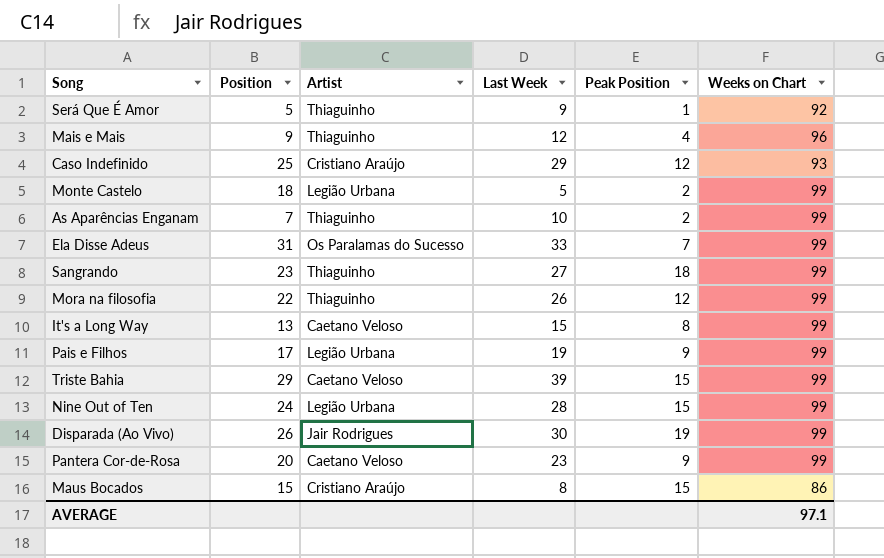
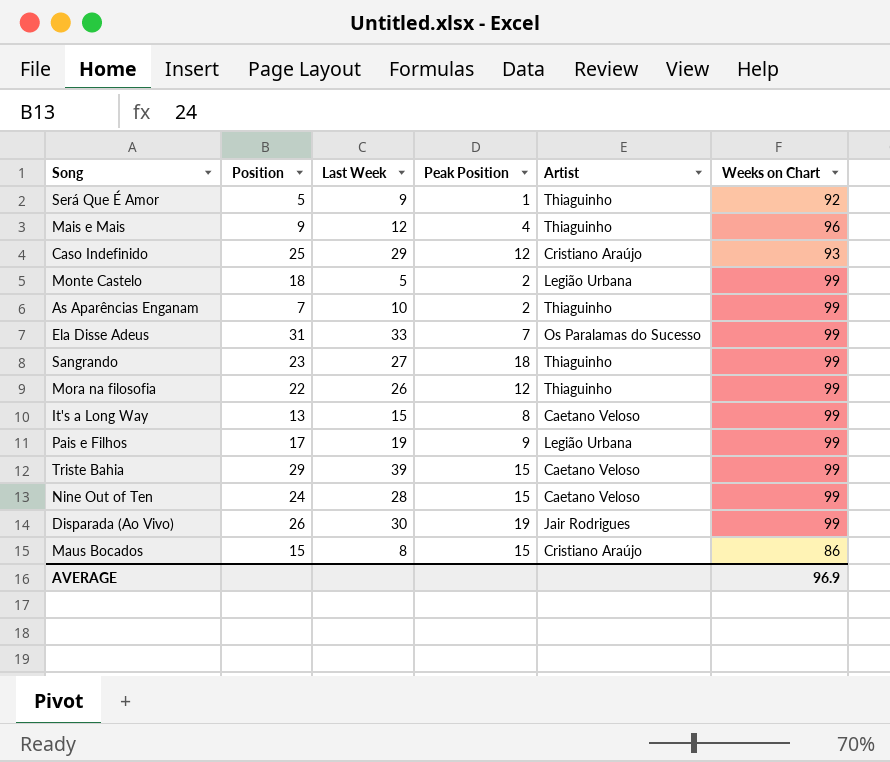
column Artist | position: 3 -> 5
row Pantera Cor-de-Rosa: 20 | Caetano Veloso | 23 | 9 | 99 -> none
Nine Out of Ten | Artist: Legião Urbana -> Caetano Veloso
AVERAGE | Weeks on Chart: 97.1 -> 96.9

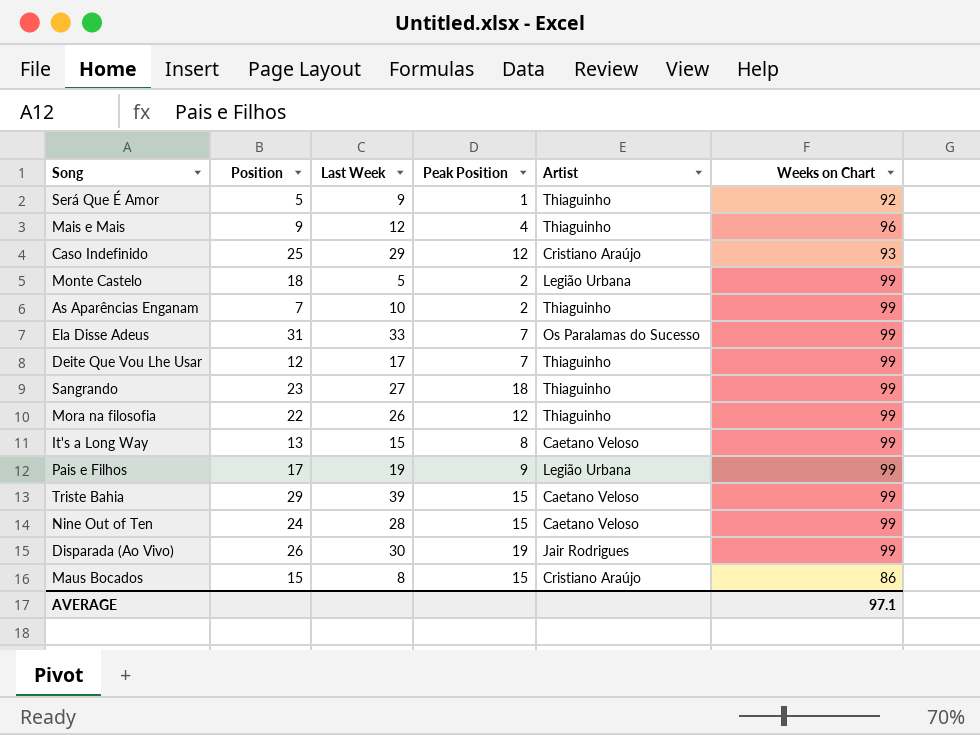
row Deite Que Vou Lhe Usar: none -> 12 | 17 | 7 | Thiaguinho | 99
AVERAGE | Weeks on Chart: 96.9 -> 97.1

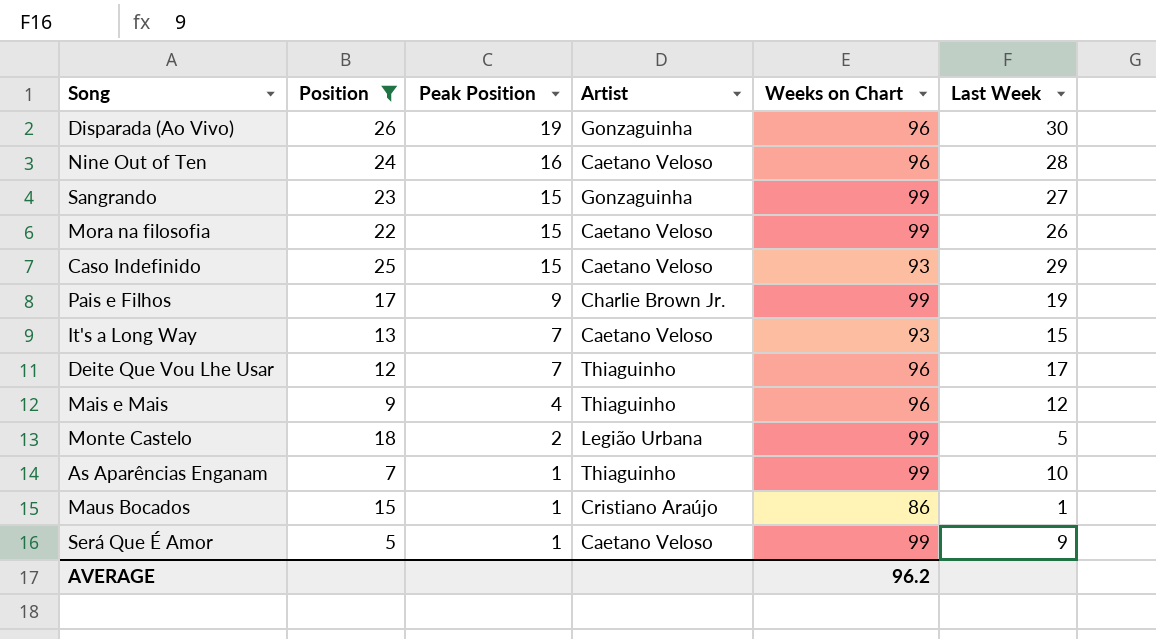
filter: none -> Position <= 26
row order: none -> Peak Position descending
column Last Week | position: 3 -> 6
Disparada (Ao Vivo) | Artist: Jair Rodrigues -> Gonzaguinha
Disparada (Ao Vivo) | Weeks on Chart: 99 -> 96
Nine Out of Ten | Peak Position: 15 -> 16
Nine Out of Ten | Weeks on Chart: 99 -> 96
Sangrando | Peak Position: 18 -> 15
Sangrando | Artist: Thiaguinho -> Gonzaguinha
Mora na filosofia | Peak Position: 12 -> 15
Mora na filosofia | Artist: Thiaguinho -> Caetano Veloso
Caso Indefinido | Peak Position: 12 -> 15
Caso Indefinido | Artist: Cristiano Araújo -> Caetano Veloso
Pais e Filhos | Artist: Legião Urbana -> Charlie Brown Jr.
It's a Long Way | Peak Position: 8 -> 7
It's a Long Way | Weeks on Chart: 99 -> 93
Deite Que Vou Lhe Usar | Weeks on Chart: 99 -> 96
As Aparências Enganam | Peak Position: 2 -> 1
Maus Bocados | Peak Position: 15 -> 1
Maus Bocados | Last Week: 8 -> 1
Será Que É Amor | Artist: Thiaguinho -> Caetano Veloso
Será Que É Amor | Weeks on Chart: 92 -> 99
AVERAGE | Weeks on Chart: 97.1 -> 96.2

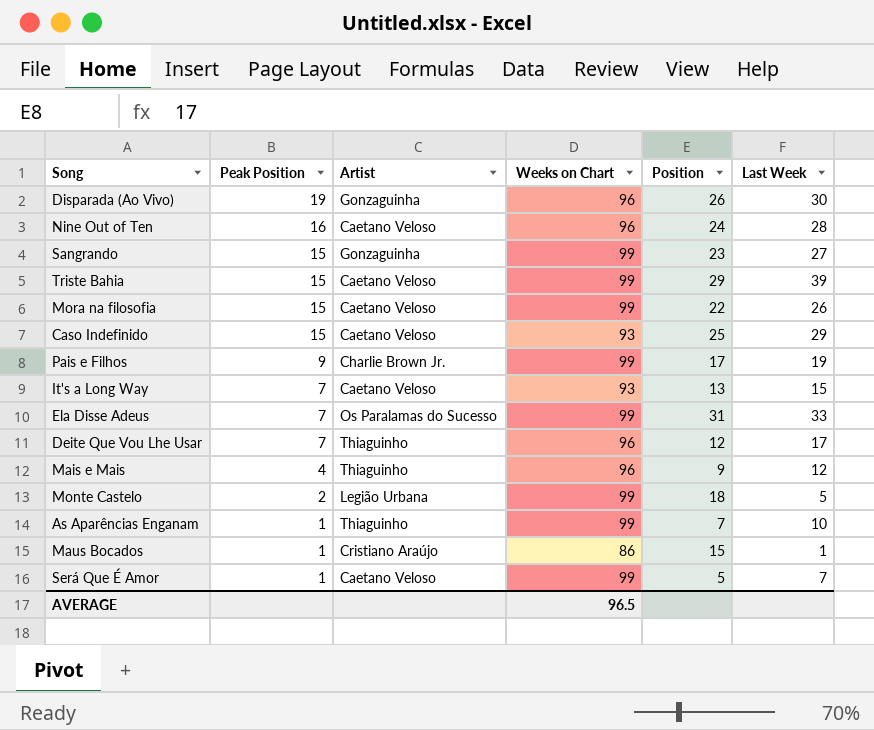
filter: Position <= 26 -> none
column Position | position: 2 -> 5
Será Que É Amor | Last Week: 9 -> 7
AVERAGE | Weeks on Chart: 96.2 -> 96.5

